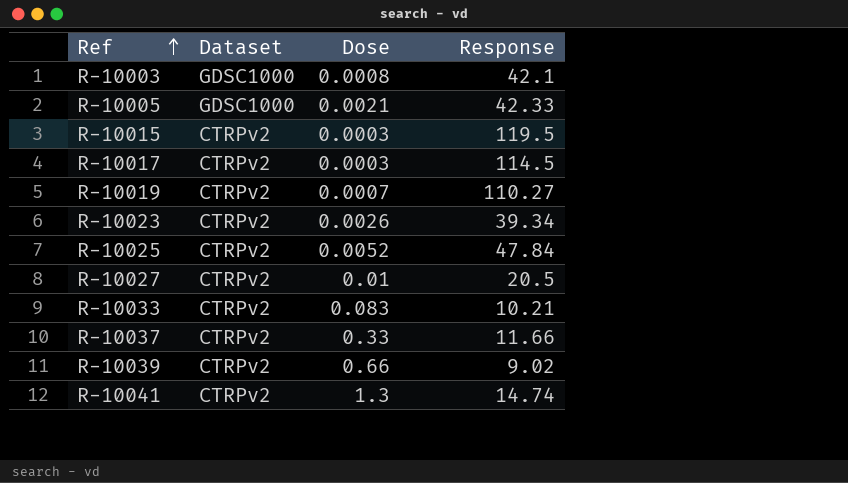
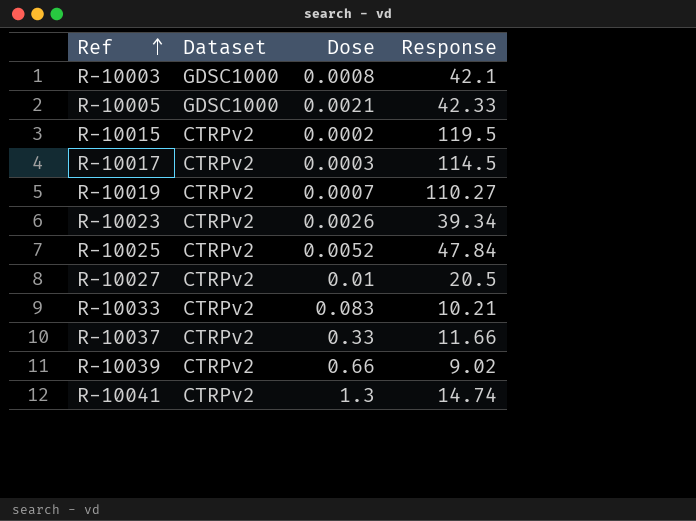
R-10015 | Dose: 0.0003 -> 0.0002

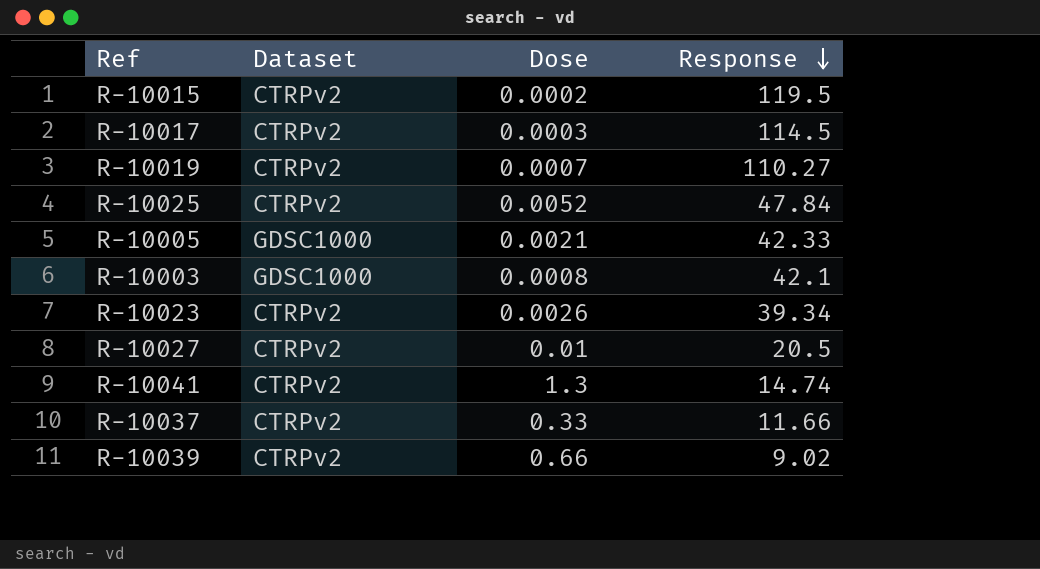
row order: Ref ascending -> Response descending
row R-10033: CTRPv2 | 0.083 | 10.21 -> none

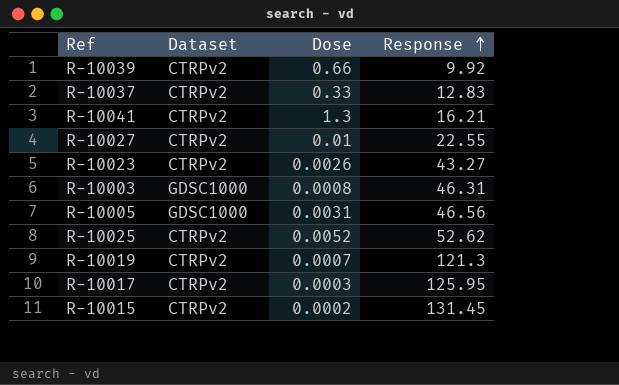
row order: Response descending -> Response ascending
R-10039 | Response: 9.02 -> 9.92
R-10037 | Response: 11.66 -> 12.83
R-10041 | Response: 14.74 -> 16.21
R-10027 | Response: 20.5 -> 22.55
R-10023 | Response: 39.34 -> 43.27
R-10003 | Response: 42.1 -> 46.31
R-10005 | Dose: 0.0021 -> 0.0031
R-10005 | Response: 42.33 -> 46.56
R-10025 | Response: 47.84 -> 52.62
R-10019 | Response: 110.27 -> 121.3
R-10017 | Response: 114.5 -> 125.95
R-10015 | Response: 119.5 -> 131.45

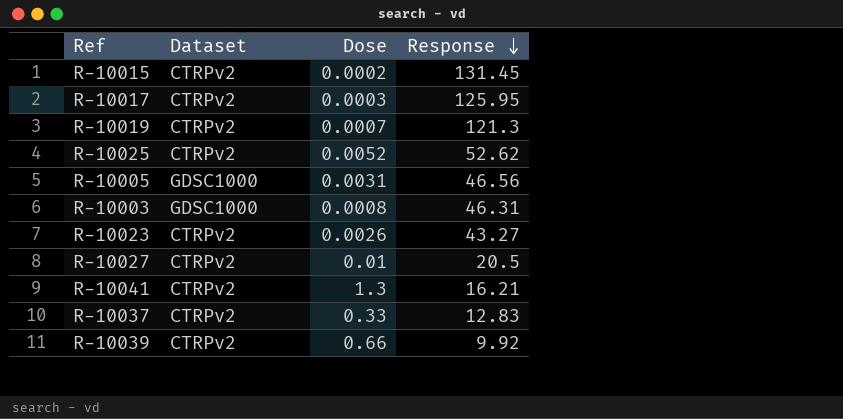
row order: Response ascending -> Response descending
R-10027 | Response: 22.55 -> 20.5

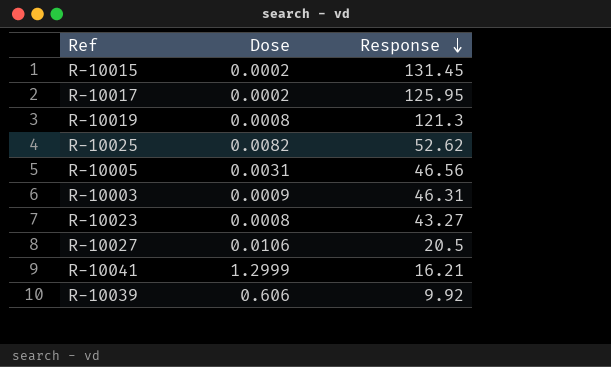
column Dataset | position: 2 -> none
row R-10037: CTRPv2 | 0.33 | 12.83 -> none
R-10017 | Dose: 0.0003 -> 0.0002
R-10019 | Dose: 0.0007 -> 0.0008
R-10025 | Dose: 0.0052 -> 0.0082
R-10003 | Dose: 0.0008 -> 0.0009
R-10023 | Dose: 0.0026 -> 0.0008
R-10027 | Dose: 0.01 -> 0.0106
R-10041 | Dose: 1.3 -> 1.2999
R-10039 | Dose: 0.66 -> 0.606

